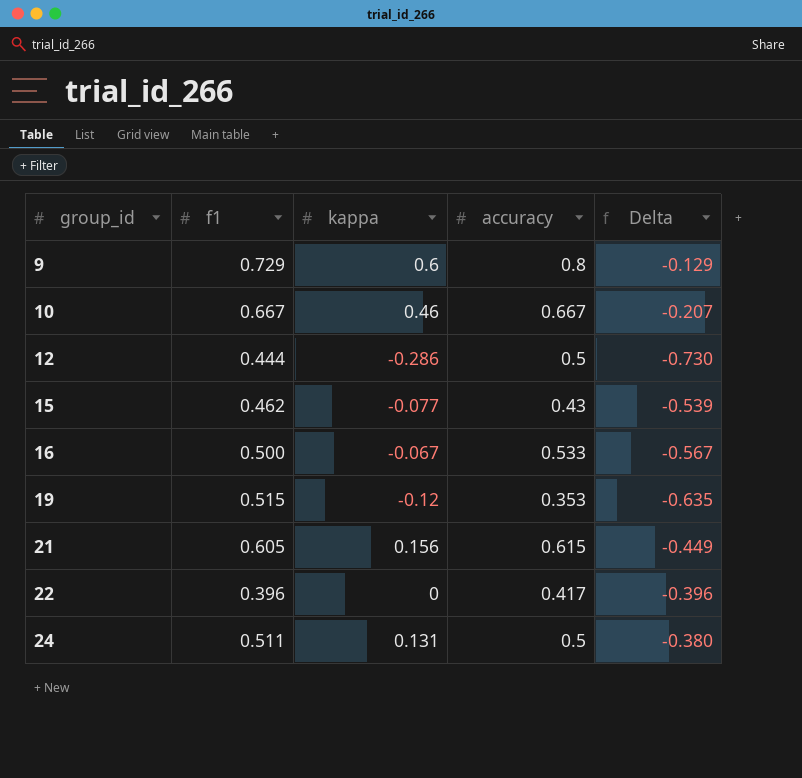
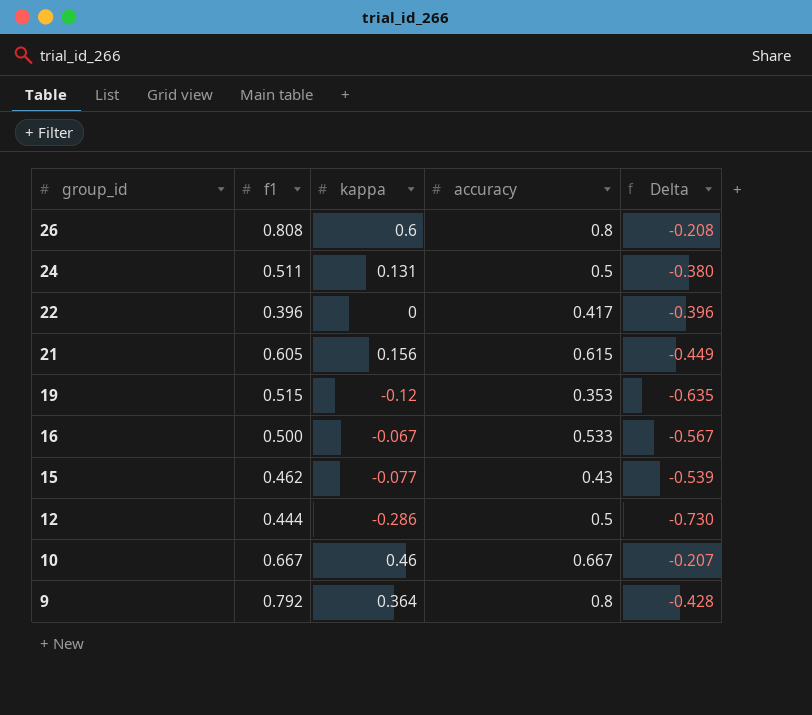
row order: group_id ascending -> group_id descending
row 26: none -> 0.808 | 0.6 | 0.8 | -0.208
9 | f1: 0.729 -> 0.792
9 | kappa: 0.6 -> 0.364
9 | Delta: -0.129 -> -0.428

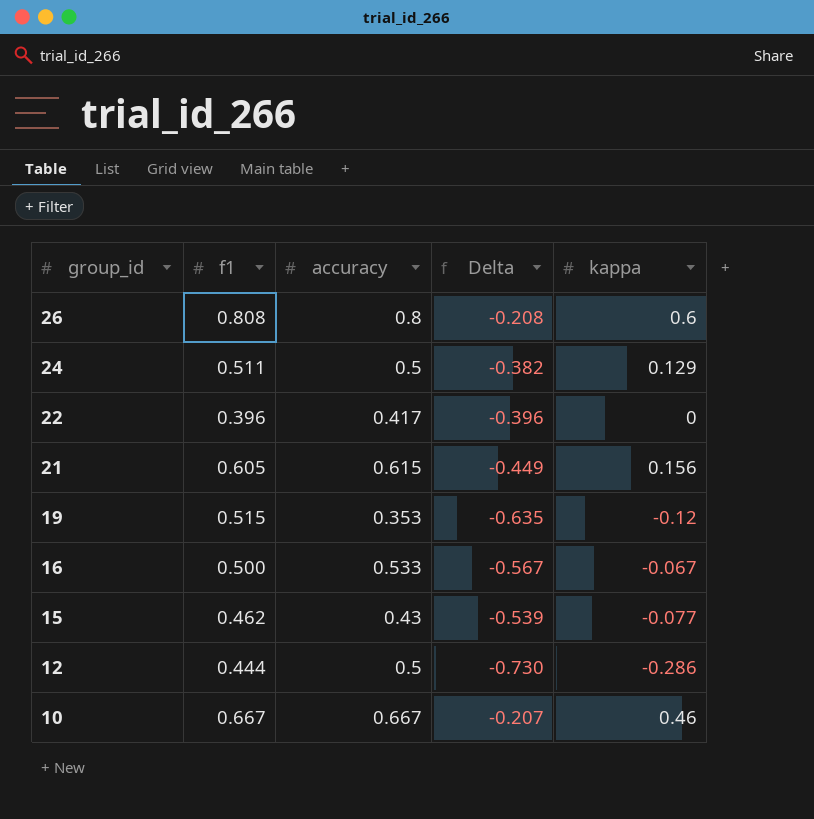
column kappa | position: 3 -> 5
row 9: 0.792 | 0.364 | 0.8 | -0.428 -> none
24 | Delta: -0.380 -> -0.382
24 | kappa: 0.131 -> 0.129

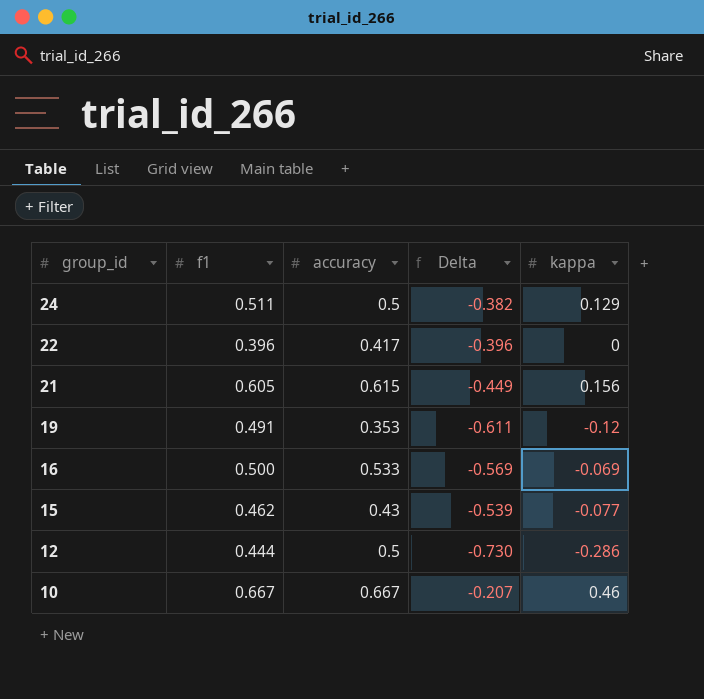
row 26: 0.808 | 0.8 | -0.208 | 0.6 -> none
19 | f1: 0.515 -> 0.491
19 | Delta: -0.635 -> -0.611
16 | Delta: -0.567 -> -0.569
16 | kappa: -0.067 -> -0.069

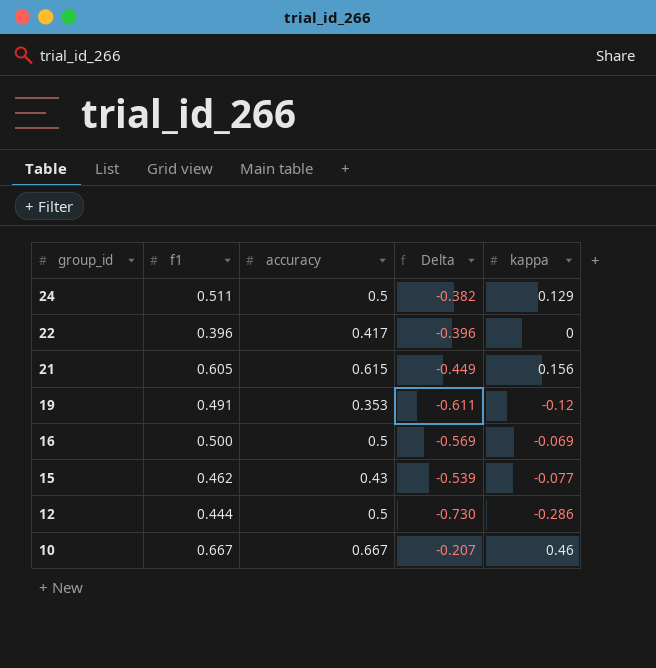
16 | accuracy: 0.533 -> 0.5

